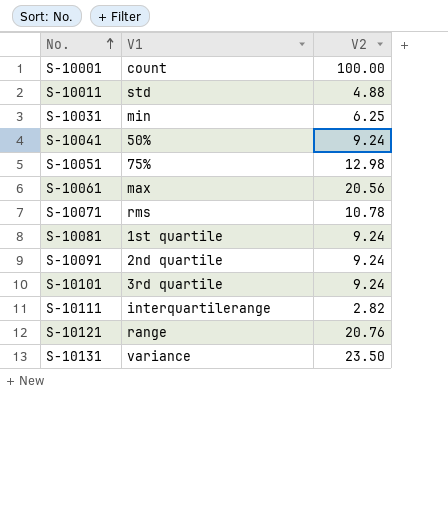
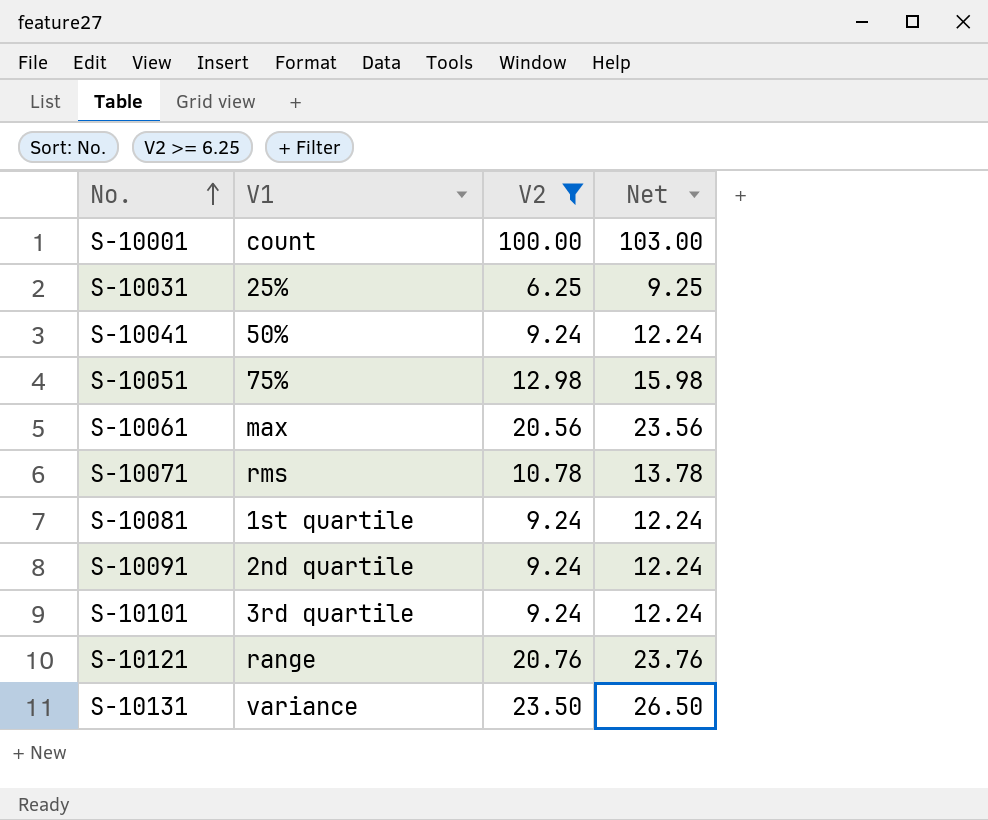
filter: none -> V2 >= 6.25
column Net | formula: none -> [V2] + 3
S-10031 | V1: min -> 25%

